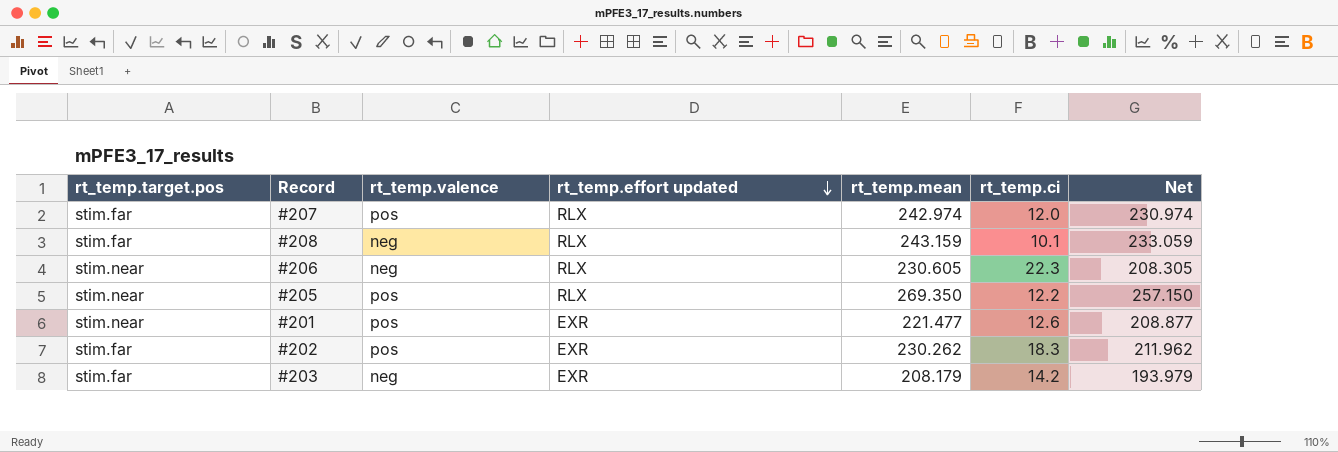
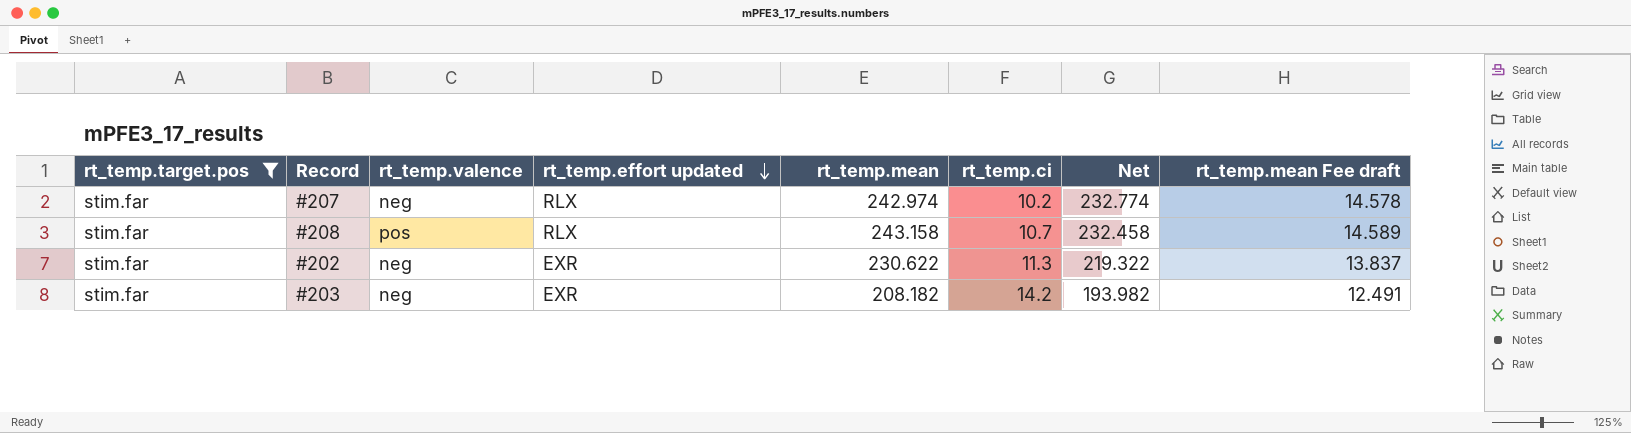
filter: none -> rt_temp.target.pos = stim.far
column rt_temp.mean Fee draft | formula: none -> [rt_temp.mean] * 0.06
#207 | rt_temp.valence: pos -> neg
#207 | rt_temp.ci: 12.0 -> 10.2
#207 | Net: 230.974 -> 232.774
#208 | rt_temp.valence: neg -> pos
#208 | rt_temp.mean: 243.159 -> 243.158
#208 | rt_temp.ci: 10.1 -> 10.7
#208 | Net: 233.059 -> 232.458
#202 | rt_temp.valence: pos -> neg
#202 | rt_temp.mean: 230.262 -> 230.622
#202 | rt_temp.ci: 18.3 -> 11.3
#202 | Net: 211.962 -> 219.322
#203 | rt_temp.mean: 208.179 -> 208.182
#203 | Net: 193.979 -> 193.982

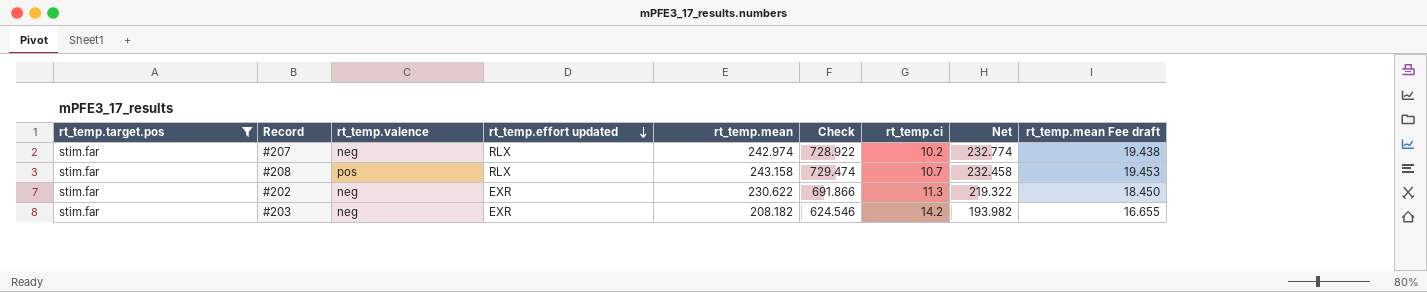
column Check | formula: none -> [rt_temp.mean] * 3
column rt_temp.mean Fee draft | formula: [rt_temp.mean] * 0.06 -> [rt_temp.mean] * 0.08

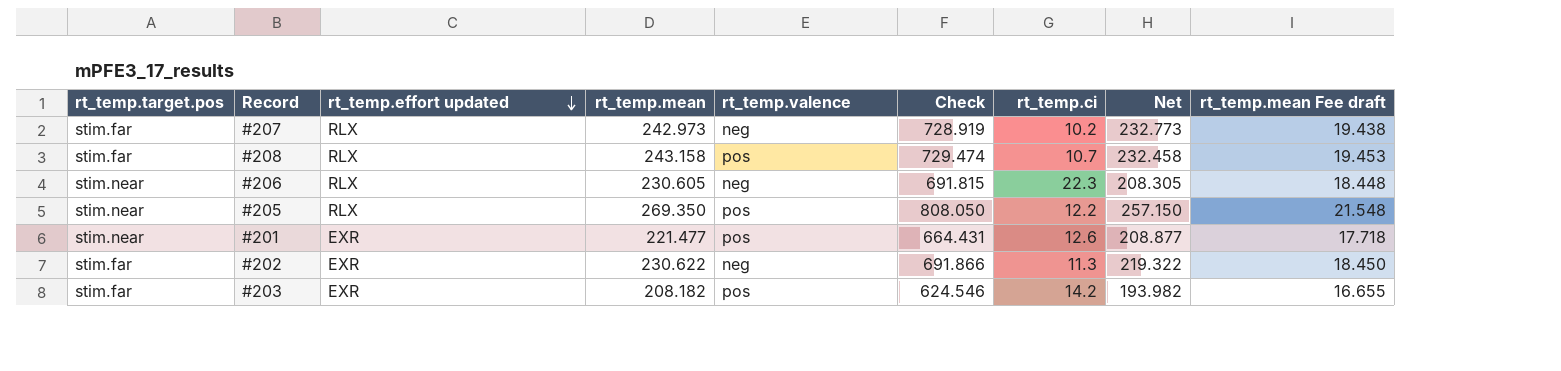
filter: rt_temp.target.pos = stim.far -> none
column rt_temp.valence | position: 3 -> 5
#207 | rt_temp.mean: 242.974 -> 242.973
#207 | Check: 728.922 -> 728.919
#207 | Net: 232.774 -> 232.773
#203 | rt_temp.valence: neg -> pos

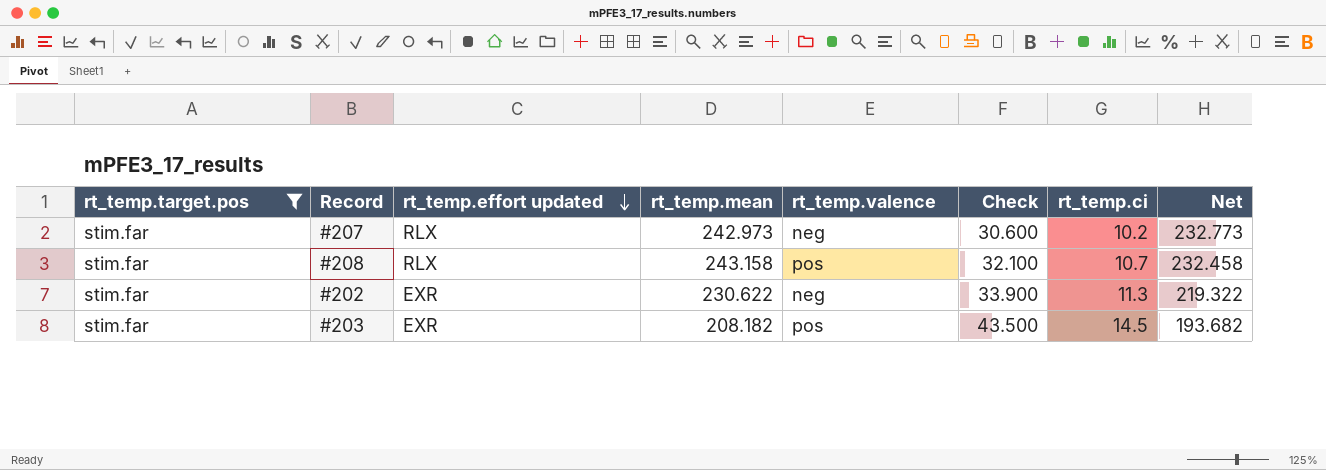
filter: none -> rt_temp.target.pos = stim.far
column rt_temp.mean Fee draft | formula: [rt_temp.mean] * 0.08 -> none
column Check | formula: [rt_temp.mean] * 3 -> [rt_temp.ci] * 3
#203 | rt_temp.ci: 14.2 -> 14.5
#203 | Net: 193.982 -> 193.682

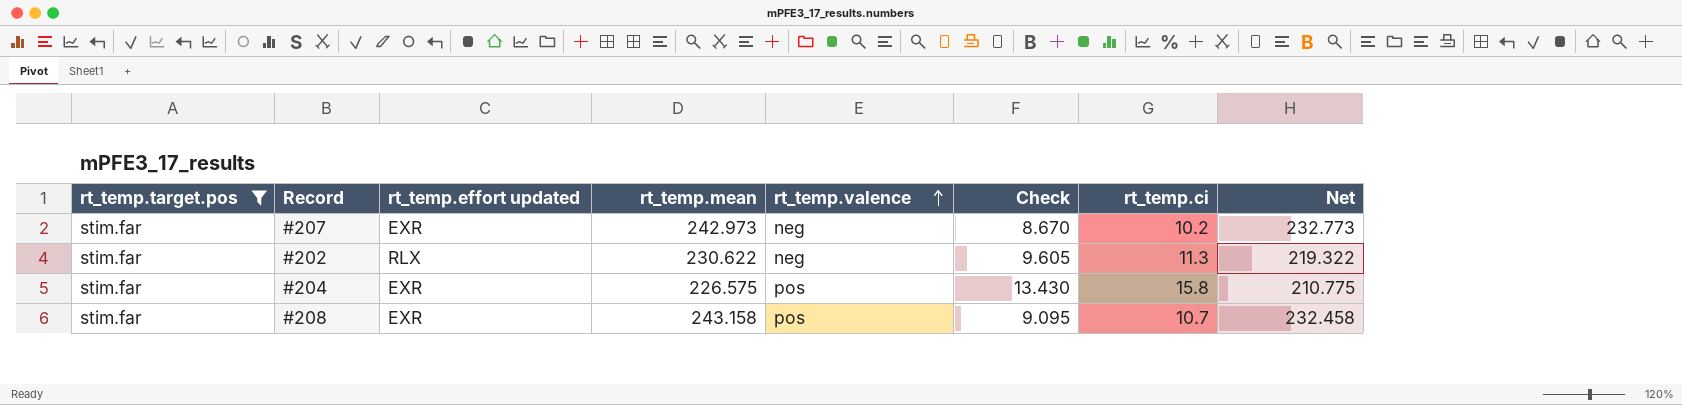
row order: rt_temp.effort updated descending -> rt_temp.valence ascending
column Check | formula: [rt_temp.ci] * 3 -> [rt_temp.ci] * 0.85
row #203: stim.far | EXR | 208.182 | pos | 43.500 | 14.5 | 193.682 -> none
#207 | rt_temp.effort updated: RLX -> EXR
#202 | rt_temp.effort updated: EXR -> RLX
row #204: none -> stim.far | EXR | 226.575 | pos | 13.430 | 15.8 | 210.775
#208 | rt_temp.effort updated: RLX -> EXR

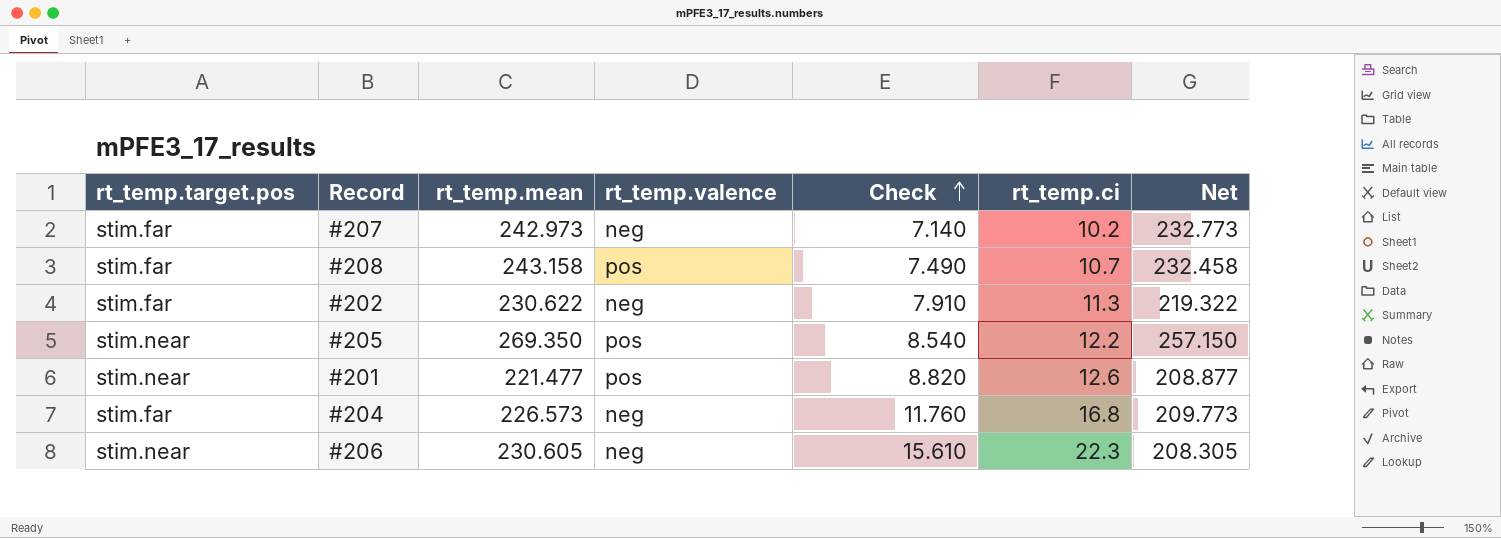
filter: rt_temp.target.pos = stim.far -> none
row order: rt_temp.valence ascending -> Check ascending
column rt_temp.effort updated | position: 3 -> none
column Check | formula: [rt_temp.ci] * 0.85 -> [rt_temp.ci] * 0.7
#204 | rt_temp.mean: 226.575 -> 226.573
#204 | rt_temp.valence: pos -> neg
#204 | rt_temp.ci: 15.8 -> 16.8
#204 | Net: 210.775 -> 209.773

